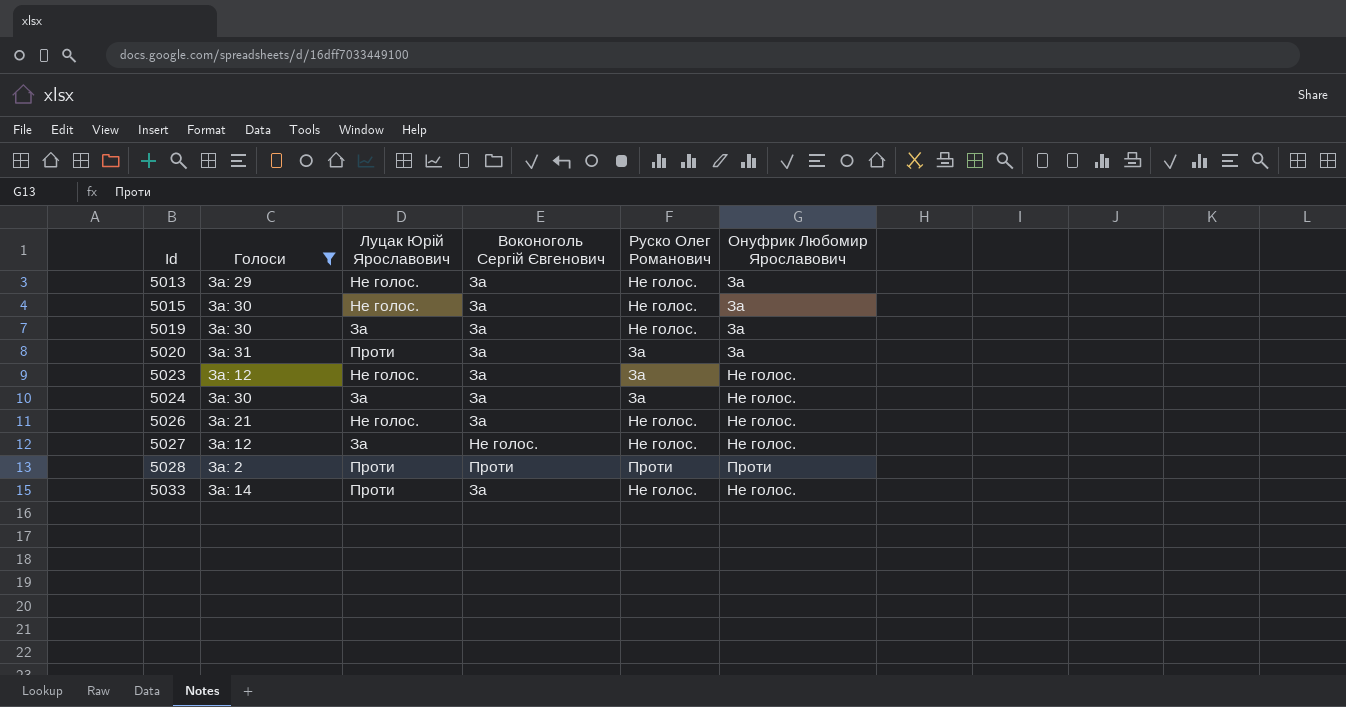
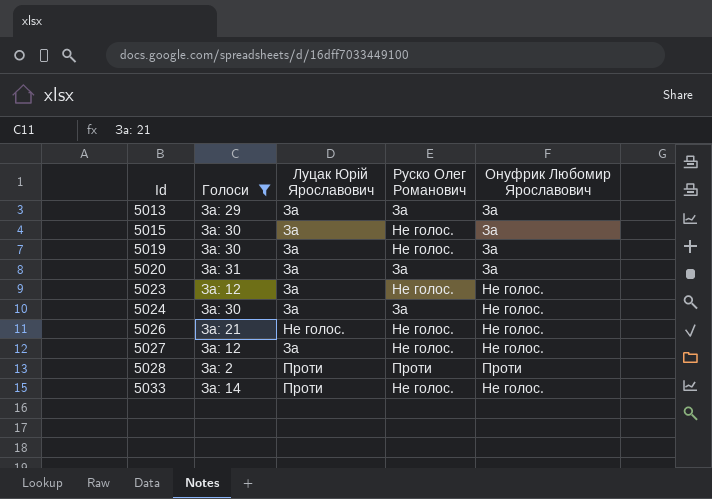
column Воконоголь Сергій Євгенович | position: 4 -> none
5013 | Луцак Юрій Ярославович: Не голос. -> За
5013 | Руско Олег Романович: Не голос. -> За
5015 | Луцак Юрій Ярославович: Не голос. -> За
5020 | Луцак Юрій Ярославович: Проти -> За
5023 | Луцак Юрій Ярославович: Не голос. -> За
5023 | Руско Олег Романович: За -> Не голос.

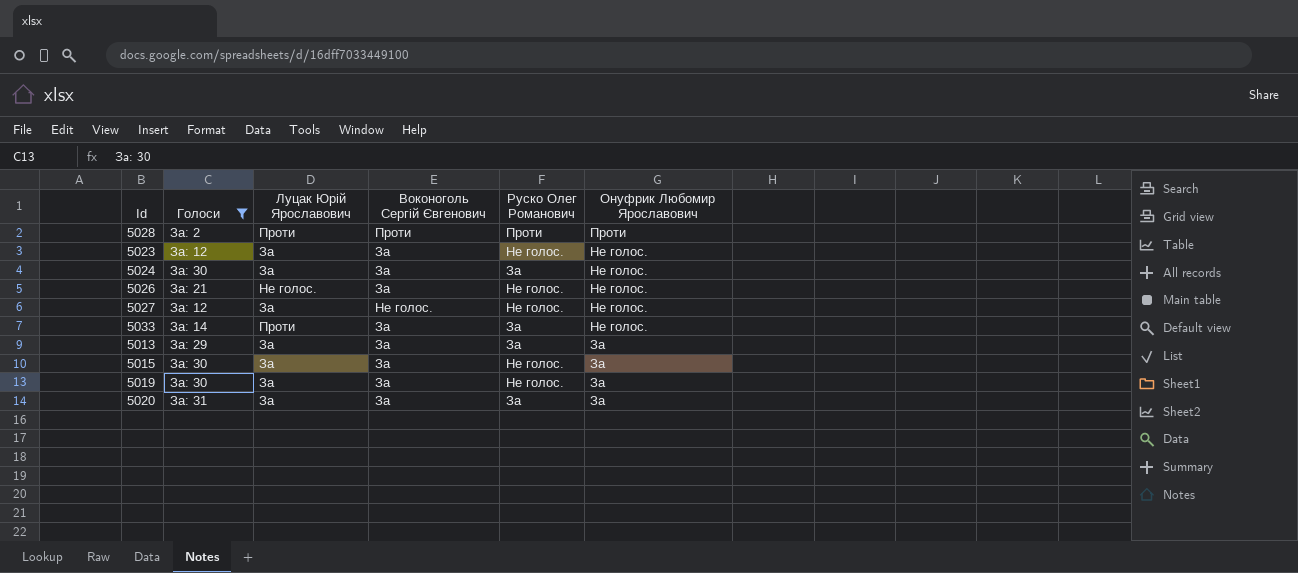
row order: Id ascending -> Онуфрик Любомир Ярославович descending
column Воконоголь Сергій Євгенович | position: none -> 4
5033 | Руско Олег Романович: Не голос. -> За

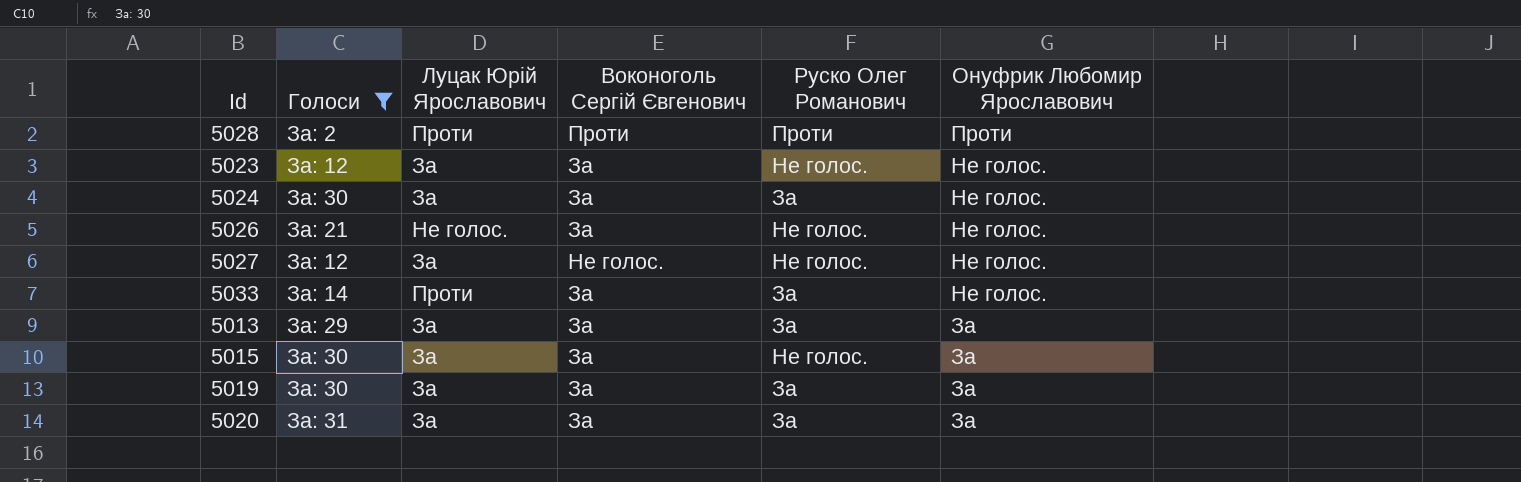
5019 | Руско Олег Романович: Не голос. -> За

